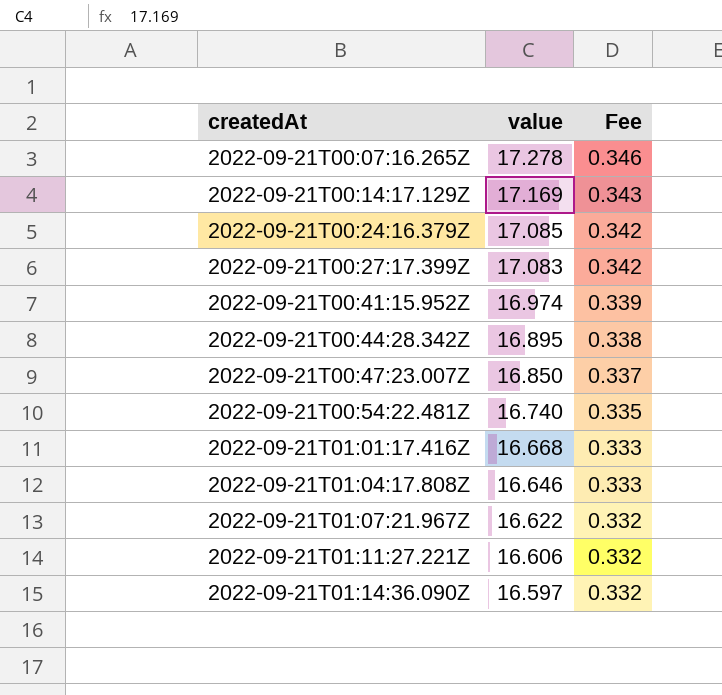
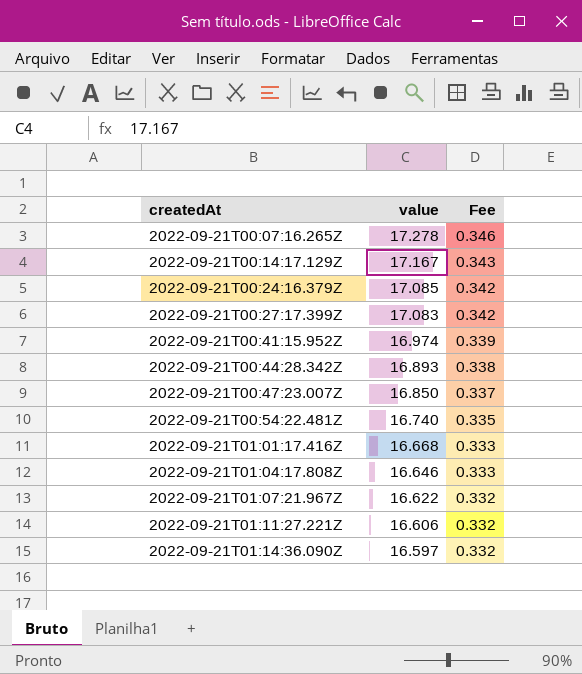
2022-09-21T00:14:17.129Z | value: 17.169 -> 17.167
2022-09-21T00:44:28.342Z | value: 16.895 -> 16.893

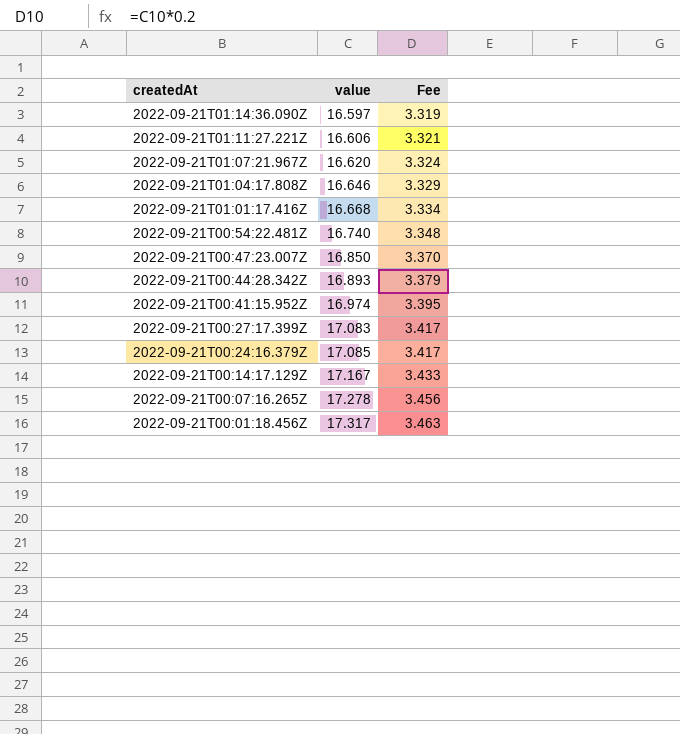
row order: createdAt ascending -> createdAt descending
column Fee | formula: [value] * 0.02 -> [value] * 0.2
2022-09-21T01:07:21.967Z | value: 16.622 -> 16.620
row 2022-09-21T00:01:18.456Z: none -> 17.317 | 3.463

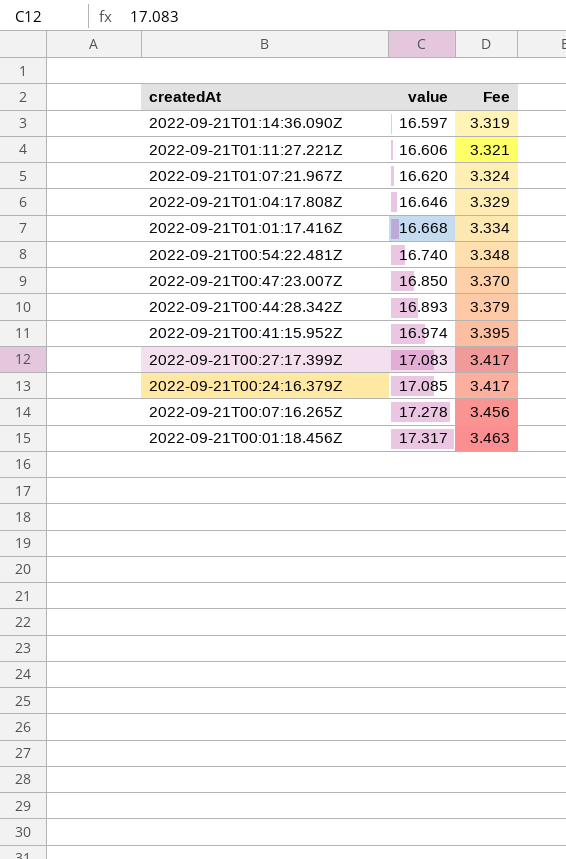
row 2022-09-21T00:14:17.129Z: 17.167 | 3.433 -> none

